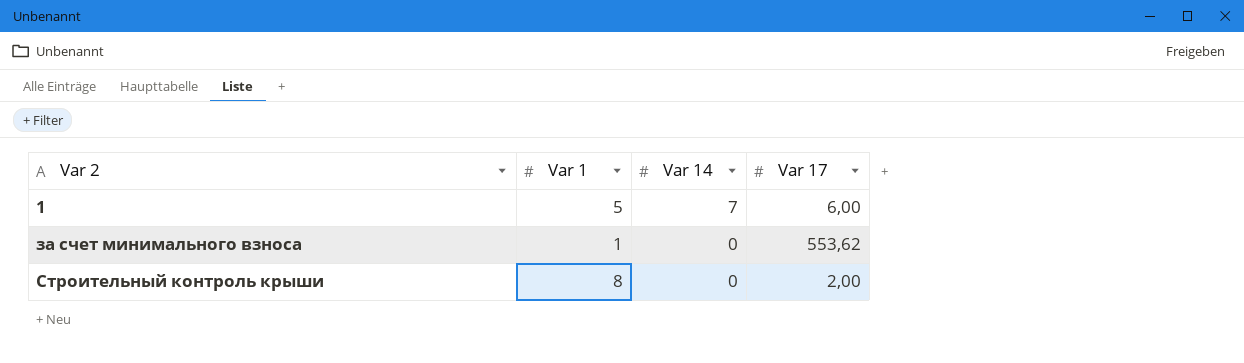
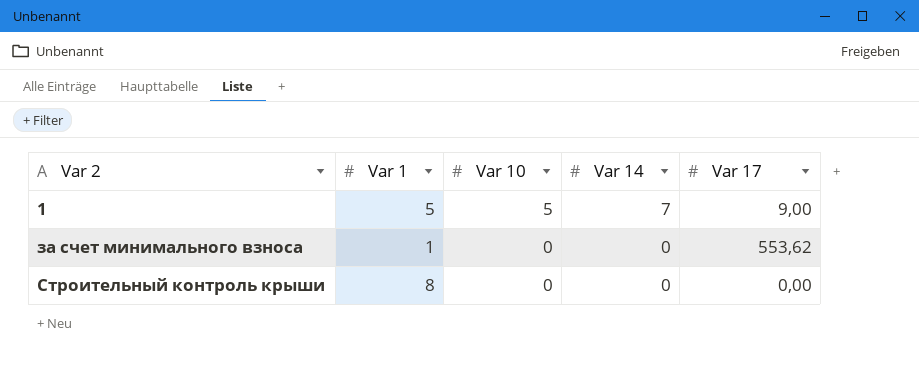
column Var 10 | position: none -> 3
1 | Var 17: 6,00 -> 9,00
Строительный контроль крыши | Var 17: 2,00 -> 0,00

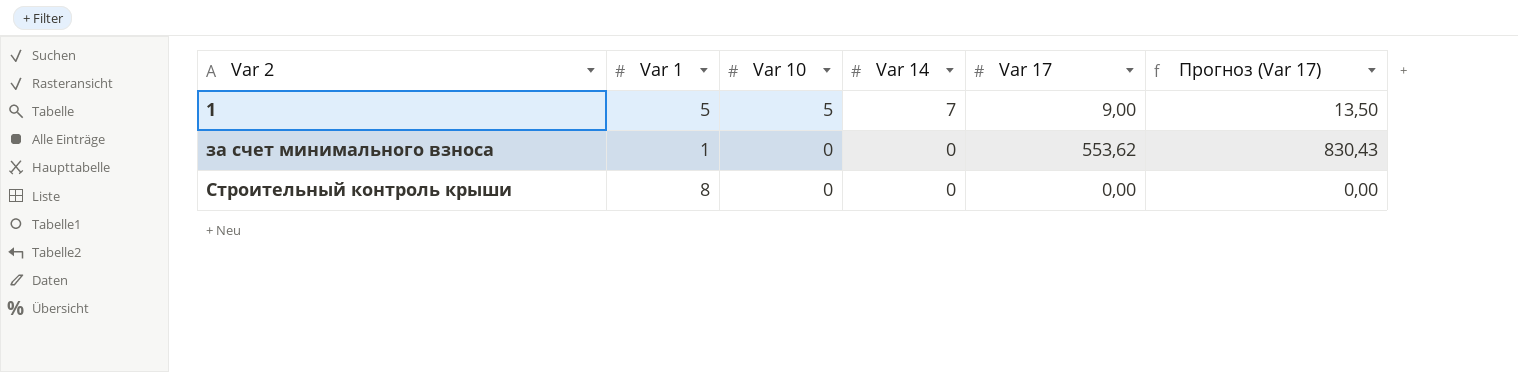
column Прогноз (Var 17) | formula: none -> [Var 17] * 1,5

